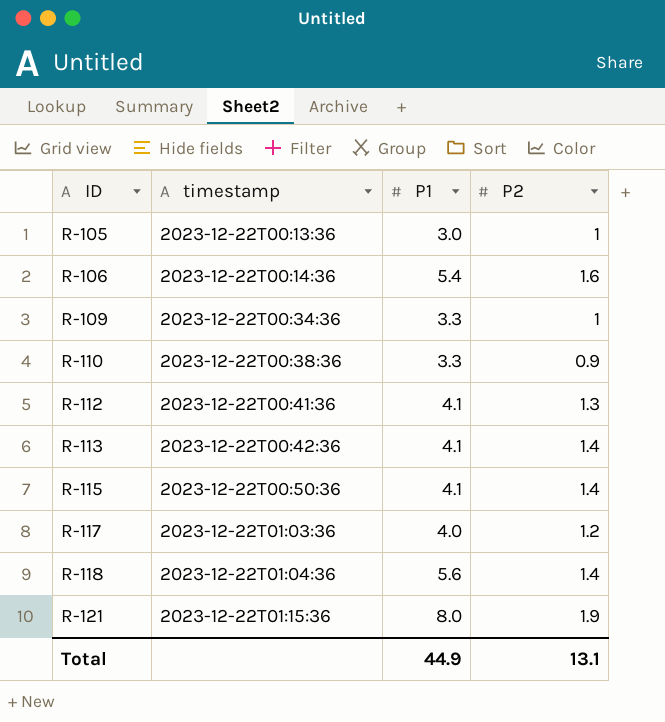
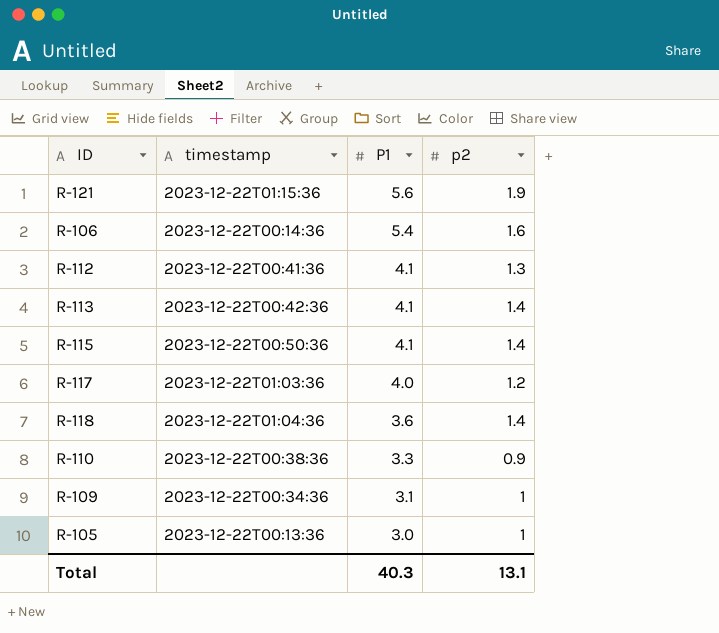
row order: ID ascending -> P1 descending
column name: P2 -> p2
R-121 | P1: 8.0 -> 5.6
R-118 | P1: 5.6 -> 3.6
R-109 | P1: 3.3 -> 3.1
Total | P1: 44.9 -> 40.3

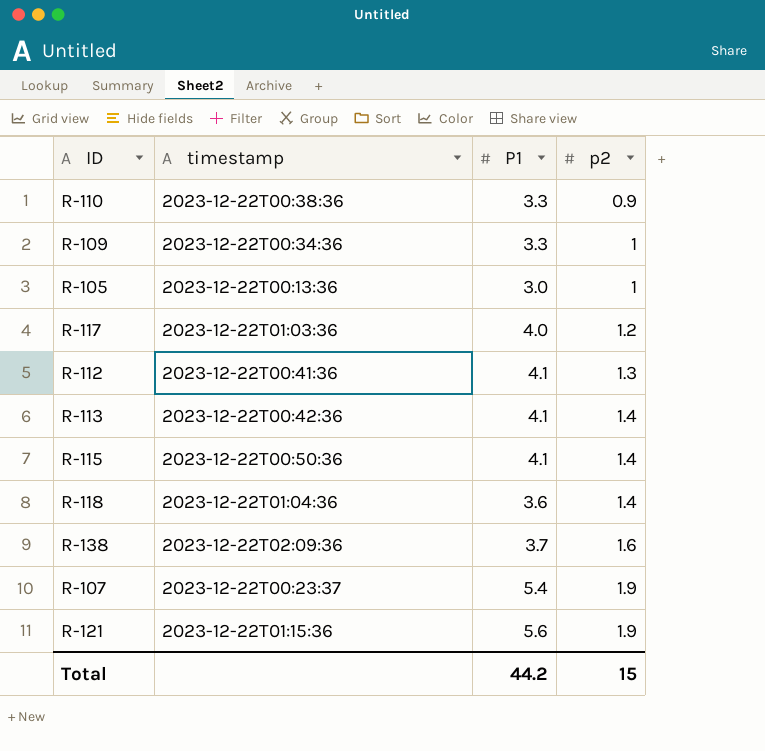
row order: P1 descending -> p2 ascending
row R-106: 2023-12-22T00:14:36 | 5.4 | 1.6 -> none
R-109 | P1: 3.1 -> 3.3
row R-138: none -> 2023-12-22T02:09:36 | 3.7 | 1.6
row R-107: none -> 2023-12-22T00:23:37 | 5.4 | 1.9
Total | P1: 40.3 -> 44.2
Total | p2: 13.1 -> 15

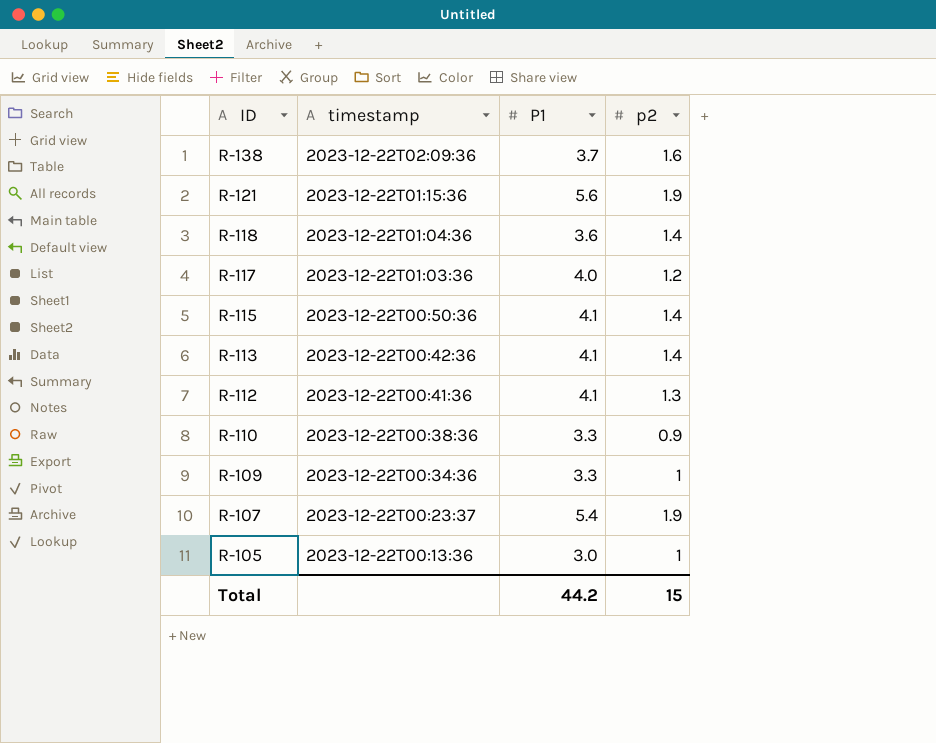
row order: p2 ascending -> ID descending

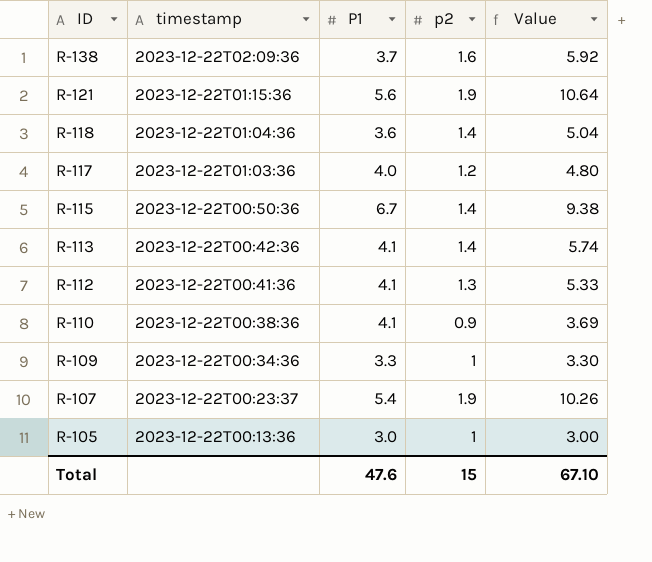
column Value | formula: none -> [P1] * [p2]
R-115 | P1: 4.1 -> 6.7
R-110 | P1: 3.3 -> 4.1
Total | P1: 44.2 -> 47.6

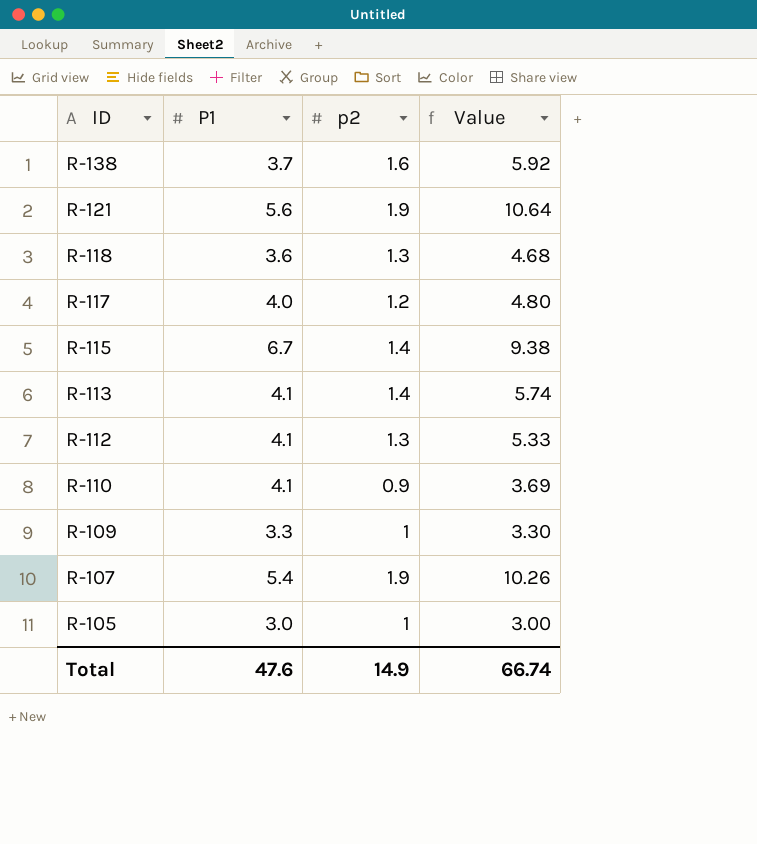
column timestamp | position: 2 -> none
R-118 | p2: 1.4 -> 1.3
R-118 | Value: 5.04 -> 4.68
Total | p2: 15 -> 14.9
Total | Value: 67.10 -> 66.74

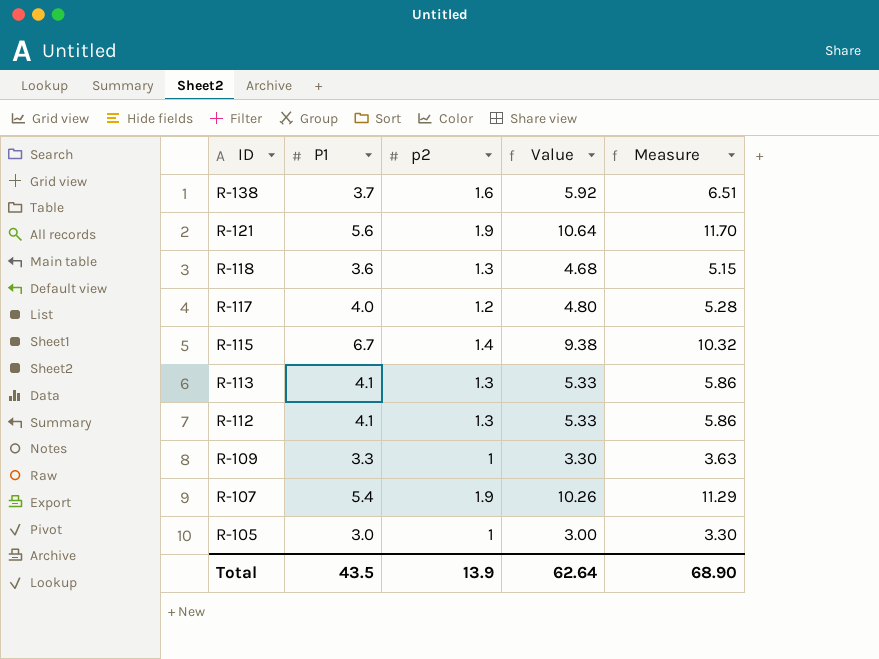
column Measure | formula: none -> [Value] * 1.1
row R-110: 4.1 | 0.9 | 3.69 -> none
R-113 | p2: 1.4 -> 1.3
R-113 | Value: 5.74 -> 5.33
Total | P1: 47.6 -> 43.5
Total | p2: 14.9 -> 13.9
Total | Value: 66.74 -> 62.64

